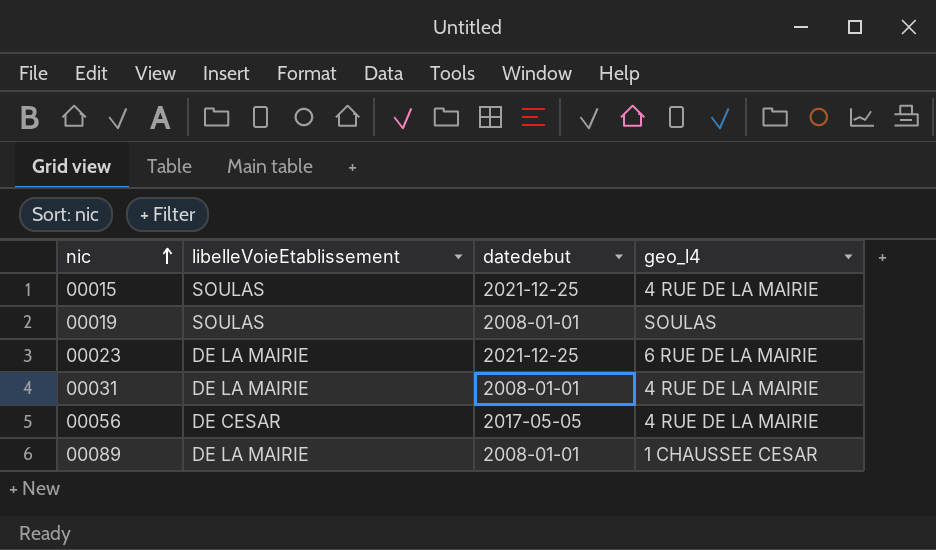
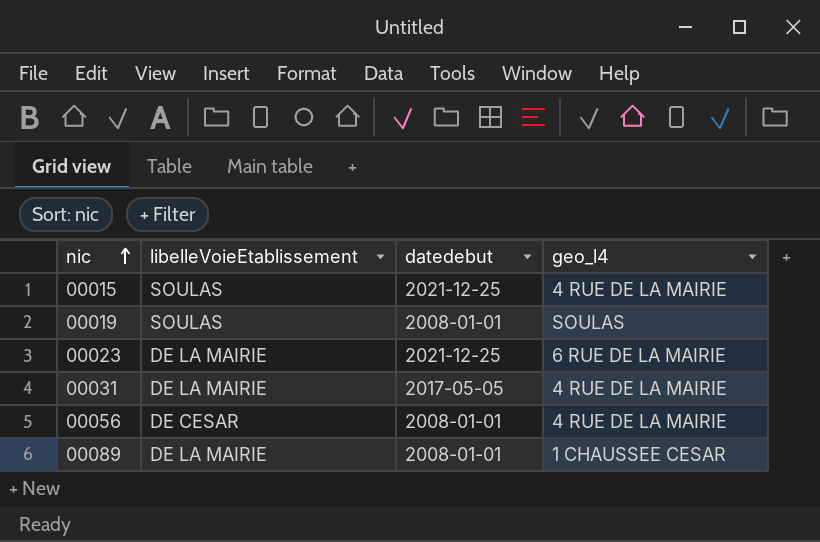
00031 | datedebut: 2008-01-01 -> 2017-05-05
00056 | datedebut: 2017-05-05 -> 2008-01-01

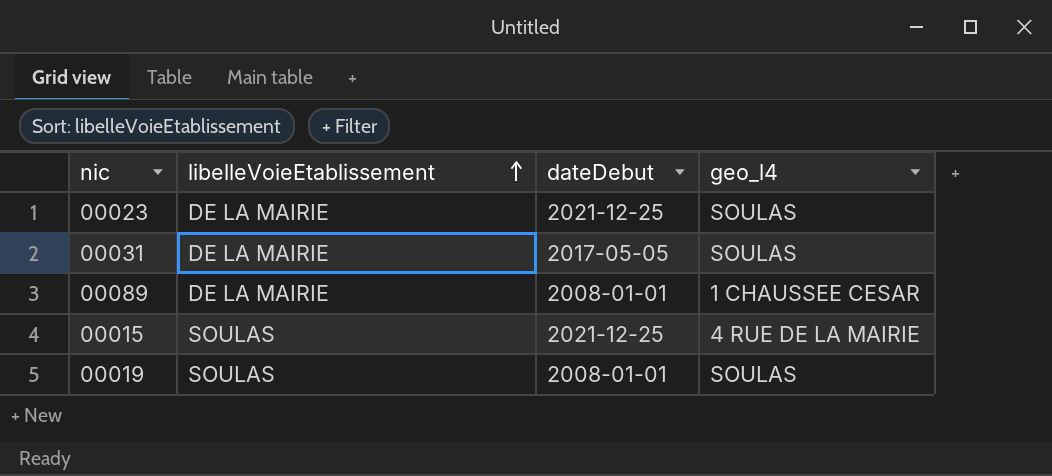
row order: nic ascending -> libelleVoieEtablissement ascending
column name: datedebut -> dateDebut
row 00056: DE CESAR | 2008-01-01 | 4 RUE DE LA MAIRIE -> none
00023 | geo_l4: 6 RUE DE LA MAIRIE -> SOULAS
00031 | geo_l4: 4 RUE DE LA MAIRIE -> SOULAS

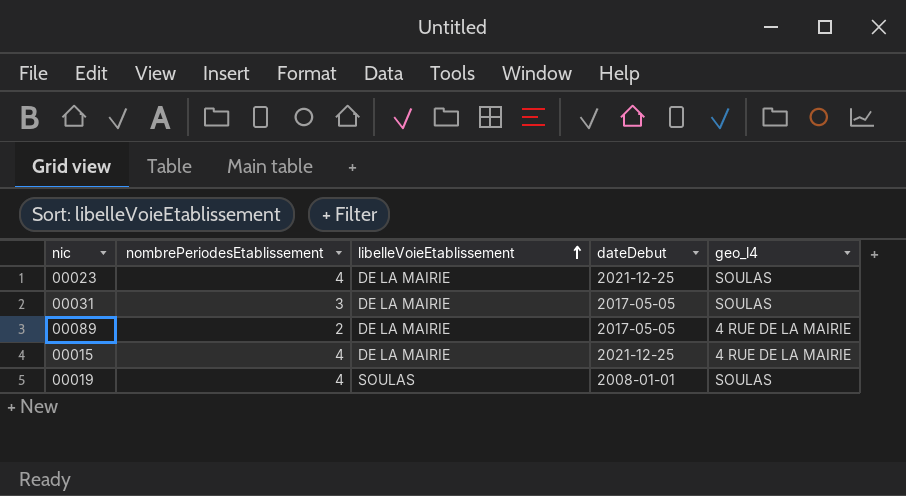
column nombrePeriodesEtablissement | position: none -> 2
00089 | dateDebut: 2008-01-01 -> 2017-05-05
00089 | geo_l4: 1 CHAUSSEE CESAR -> 4 RUE DE LA MAIRIE
00015 | libelleVoieEtablissement: SOULAS -> DE LA MAIRIE

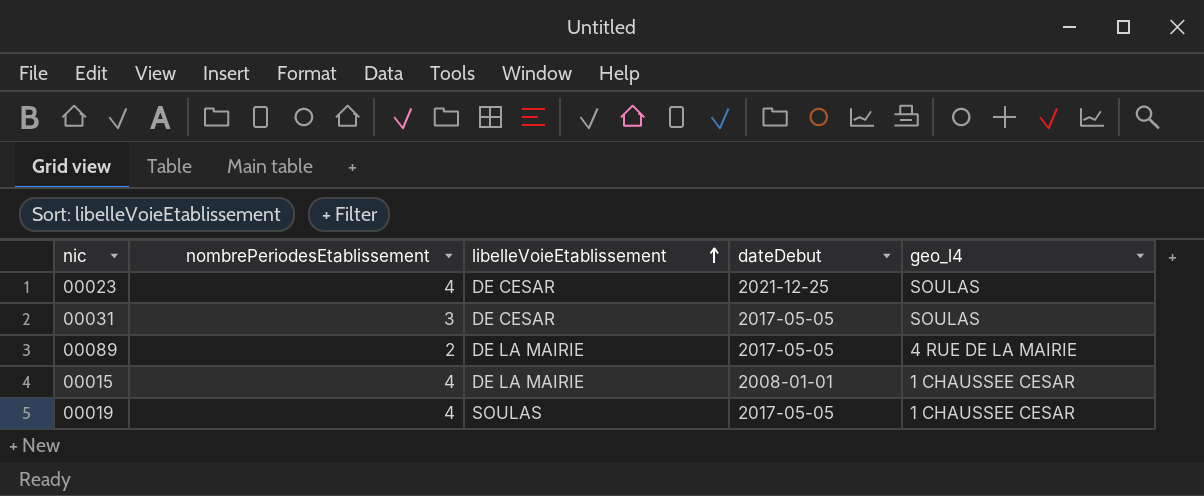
00023 | libelleVoieEtablissement: DE LA MAIRIE -> DE CESAR
00031 | libelleVoieEtablissement: DE LA MAIRIE -> DE CESAR
00015 | dateDebut: 2021-12-25 -> 2008-01-01
00015 | geo_l4: 4 RUE DE LA MAIRIE -> 1 CHAUSSEE CESAR
00019 | dateDebut: 2008-01-01 -> 2017-05-05
00019 | geo_l4: SOULAS -> 1 CHAUSSEE CESAR

